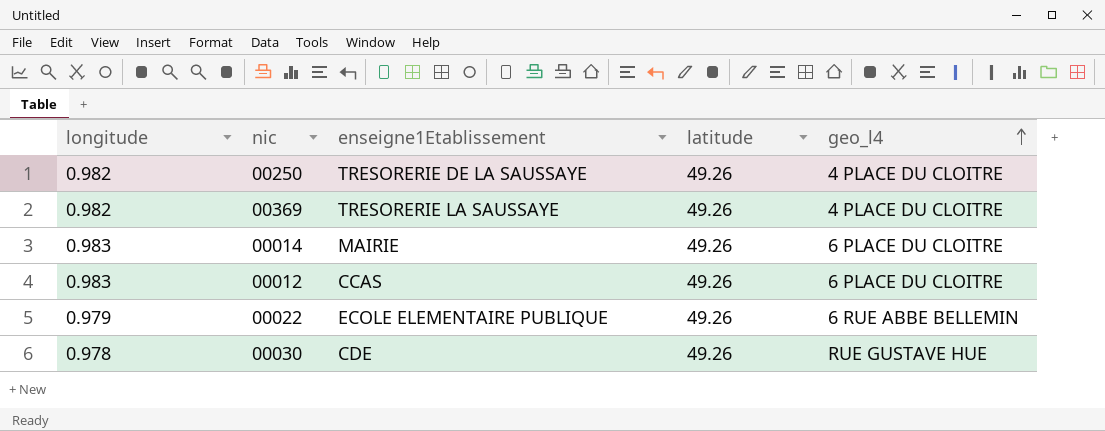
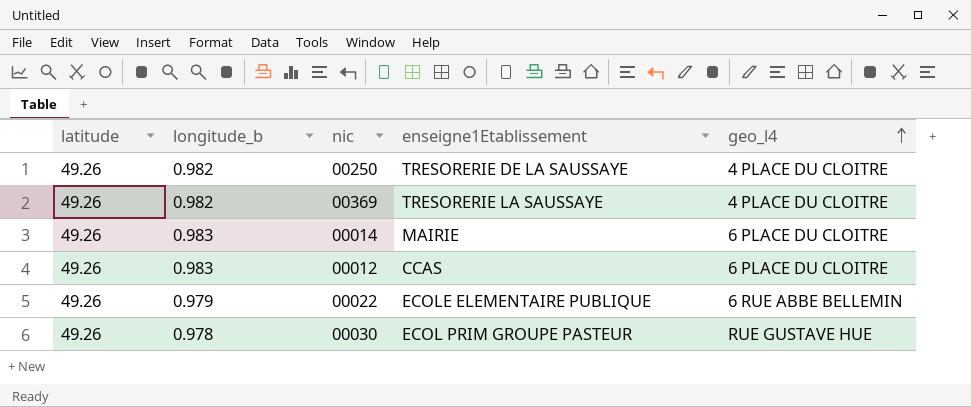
column latitude | position: 4 -> 1
column name: longitude -> longitude_b
00030 | enseigne1Etablissement: CDE -> ECOL PRIM GROUPE PASTEUR

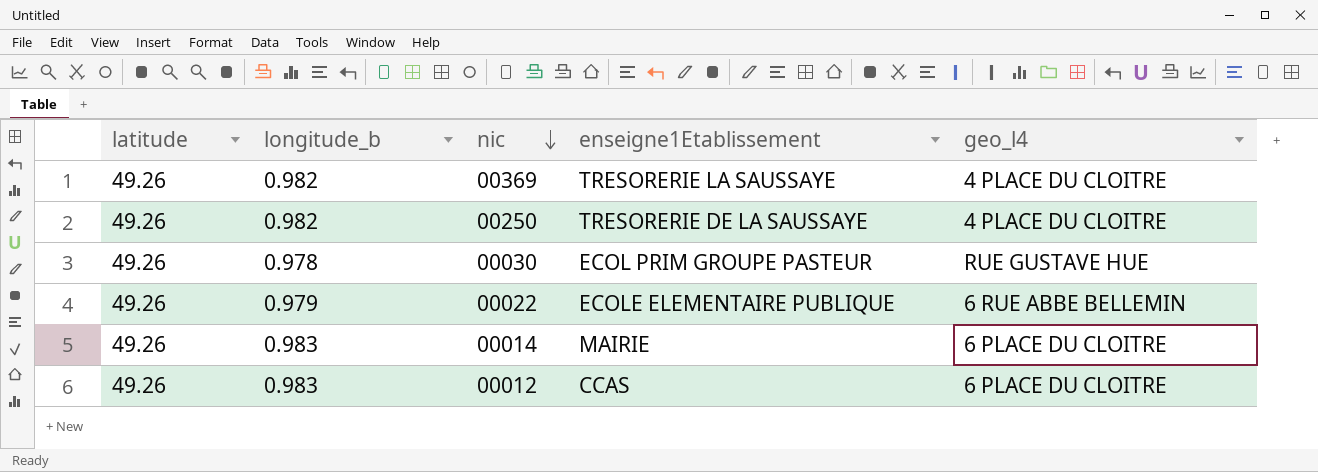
row order: geo_l4 ascending -> nic descending

